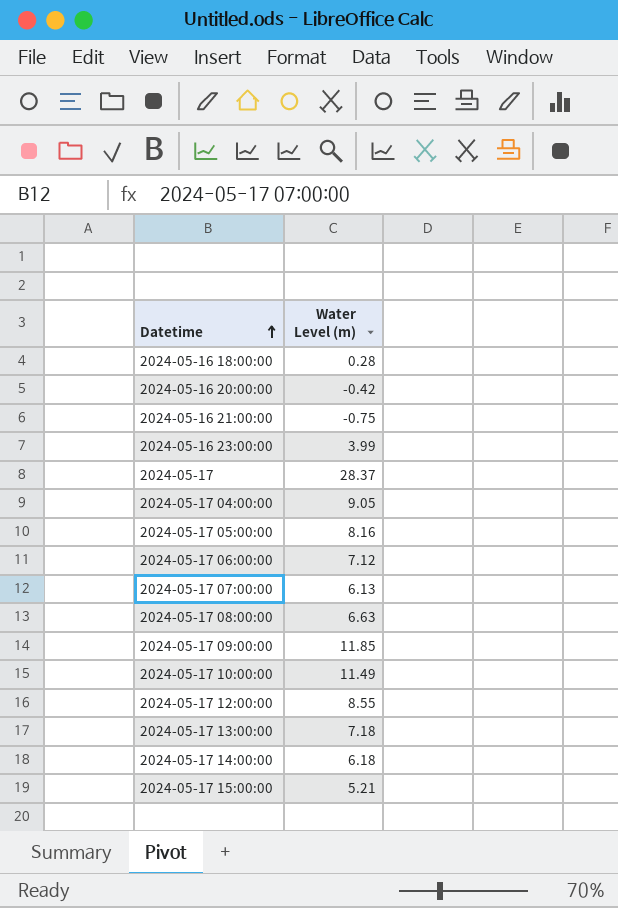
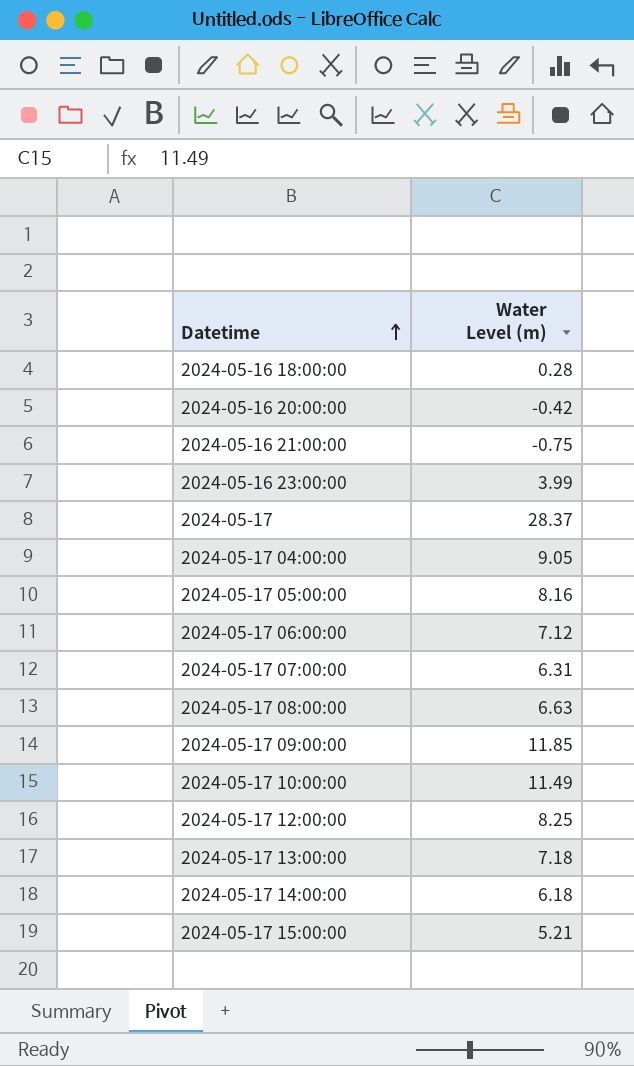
2024-05-17 07:00:00 | Water Level (m): 6.13 -> 6.31
2024-05-17 12:00:00 | Water Level (m): 8.55 -> 8.25

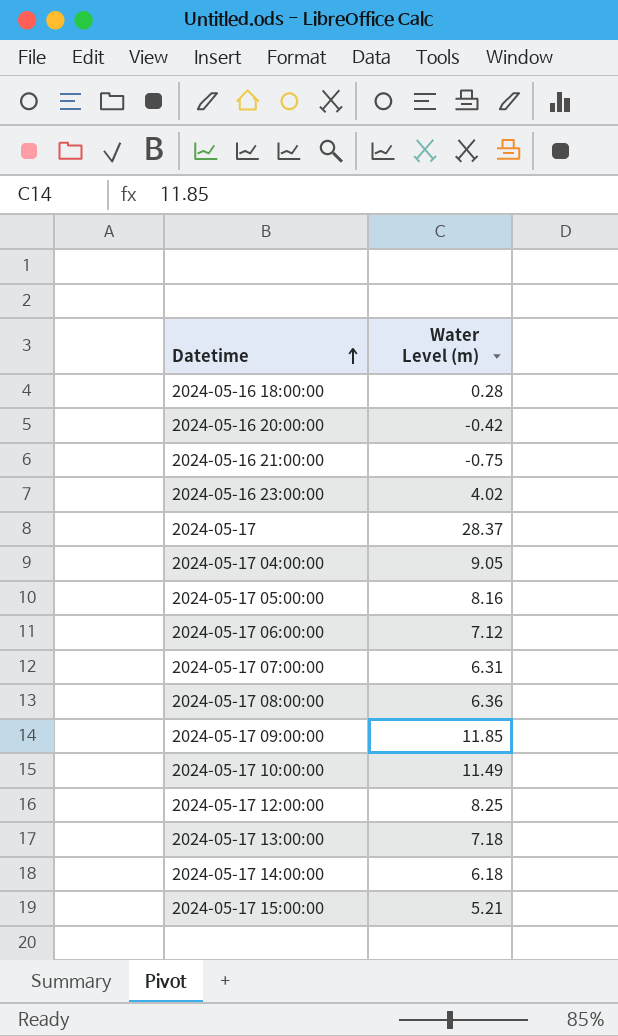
2024-05-16 23:00:00 | Water Level (m): 3.99 -> 4.02
2024-05-17 08:00:00 | Water Level (m): 6.63 -> 6.36

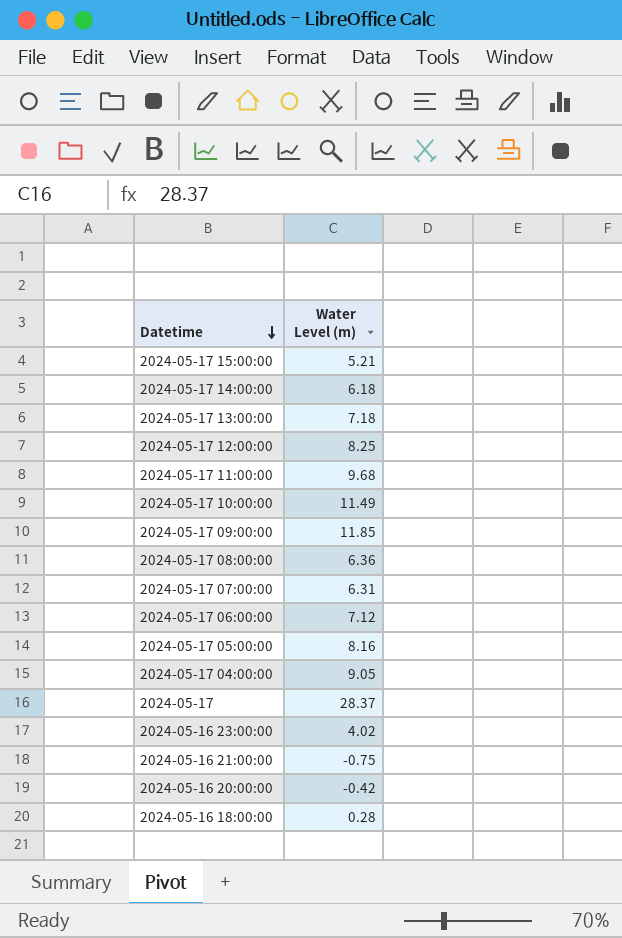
row order: Datetime ascending -> Datetime descending
row 2024-05-17 11:00:00: none -> 9.68

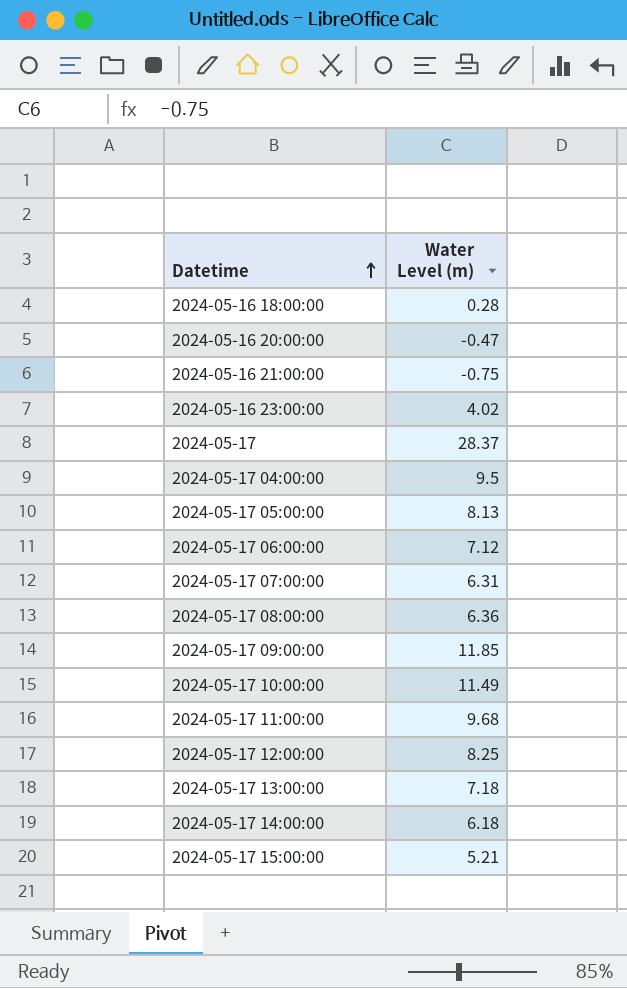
row order: Datetime descending -> Datetime ascending
2024-05-16 20:00:00 | Water Level (m): -0.42 -> -0.47
2024-05-17 04:00:00 | Water Level (m): 9.05 -> 9.5
2024-05-17 05:00:00 | Water Level (m): 8.16 -> 8.13

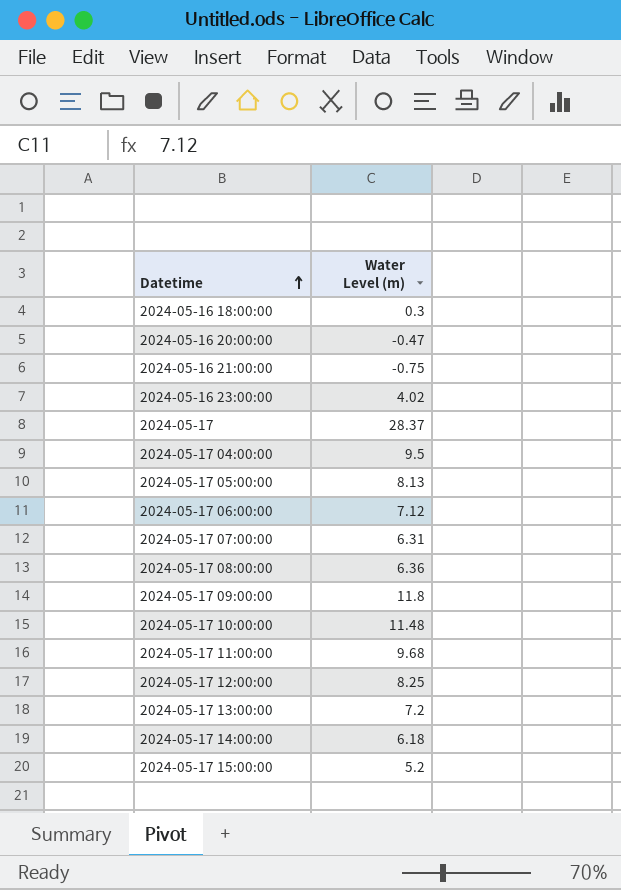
2024-05-16 18:00:00 | Water Level (m): 0.28 -> 0.3
2024-05-17 09:00:00 | Water Level (m): 11.85 -> 11.8
2024-05-17 10:00:00 | Water Level (m): 11.49 -> 11.48
2024-05-17 13:00:00 | Water Level (m): 7.18 -> 7.2
2024-05-17 15:00:00 | Water Level (m): 5.21 -> 5.2

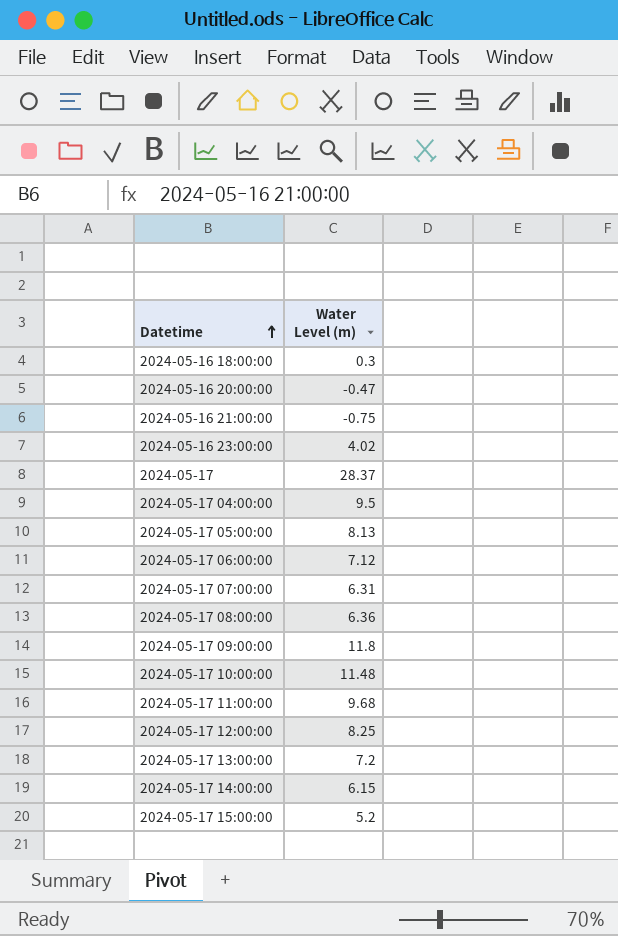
2024-05-17 14:00:00 | Water Level (m): 6.18 -> 6.15

